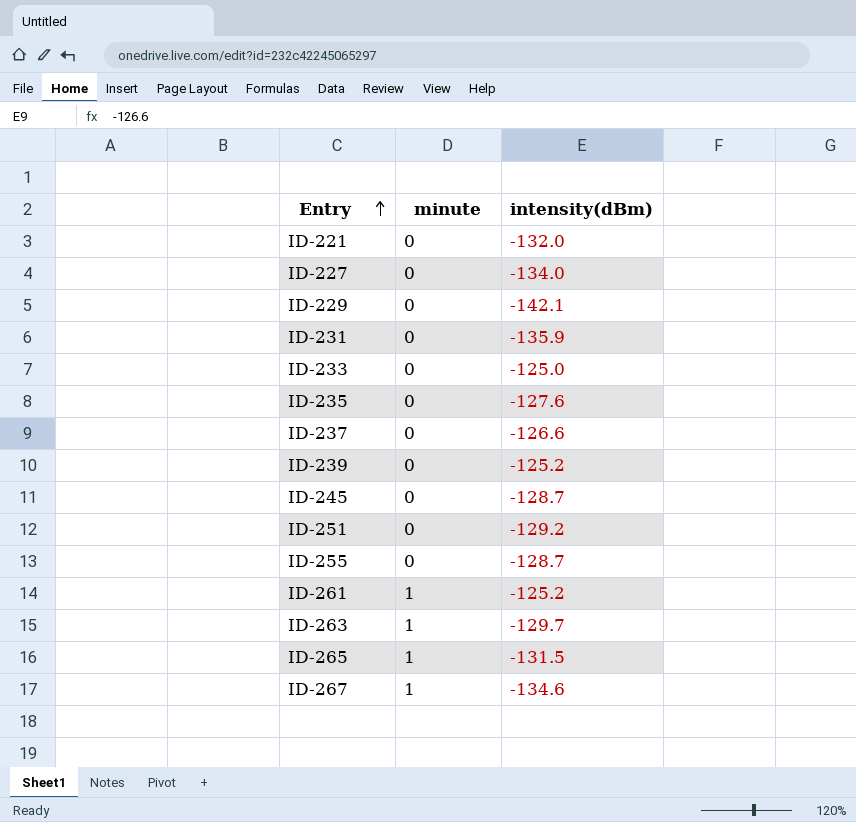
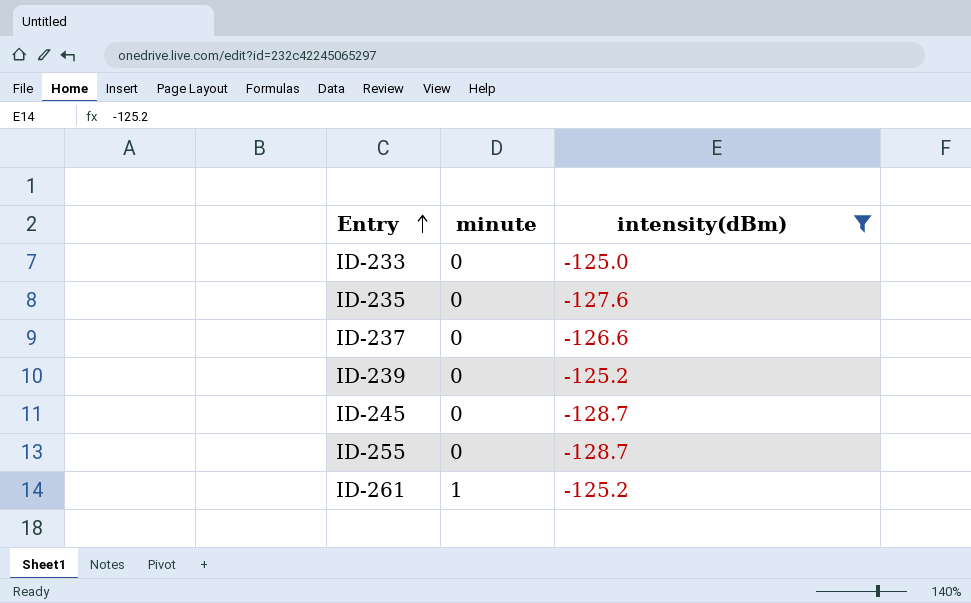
filter: none -> intensity(dBm) >= -128.7

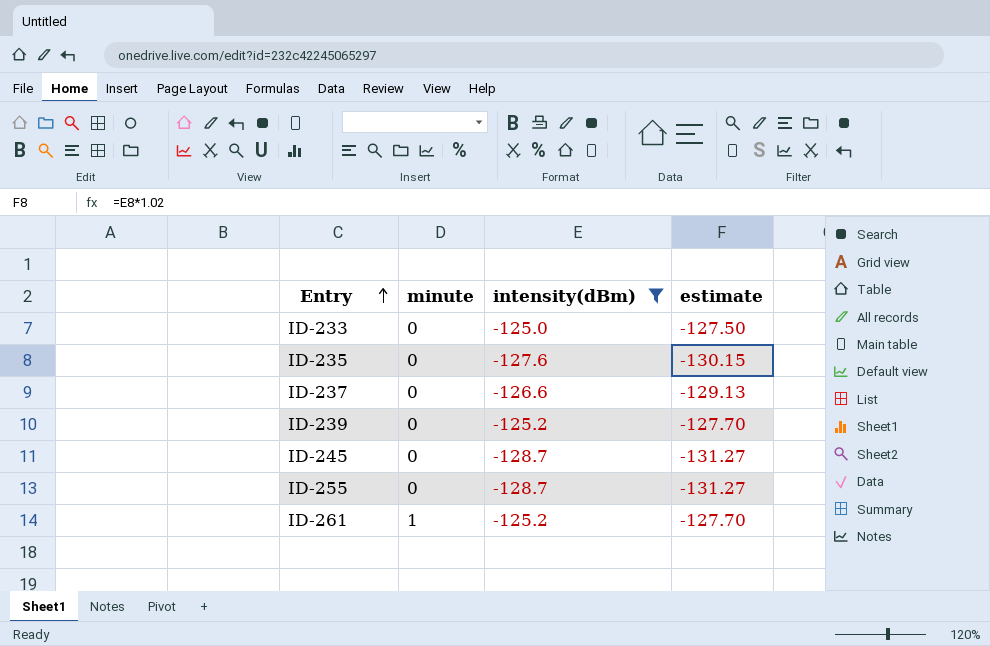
column estimate | formula: none -> [intensity(dBm)] * 1.02

